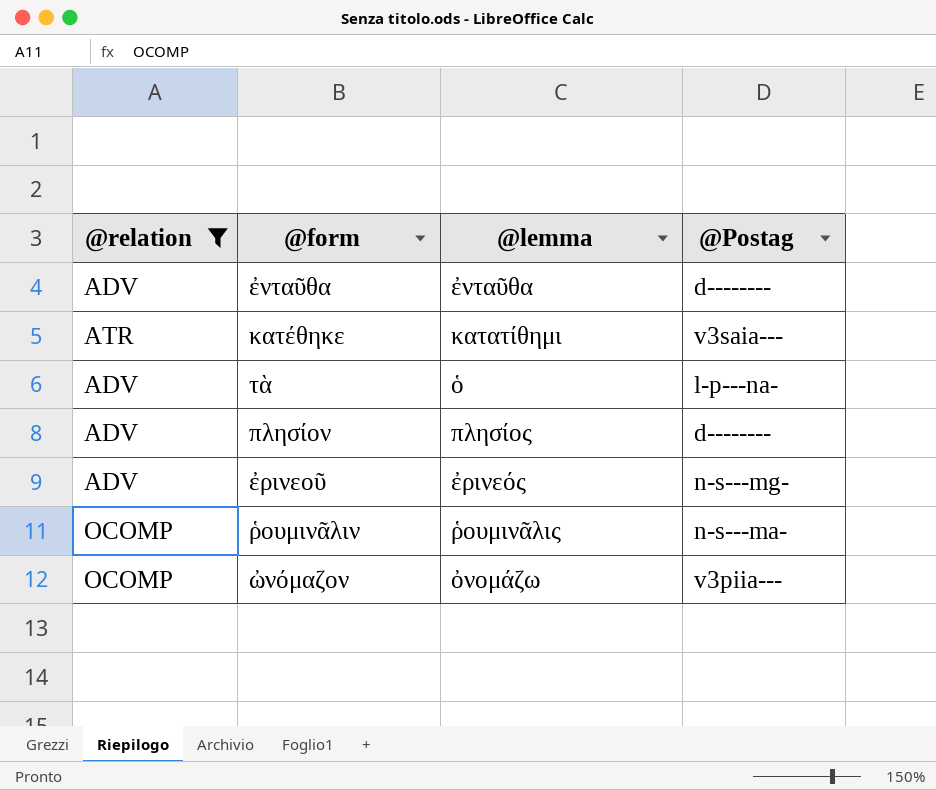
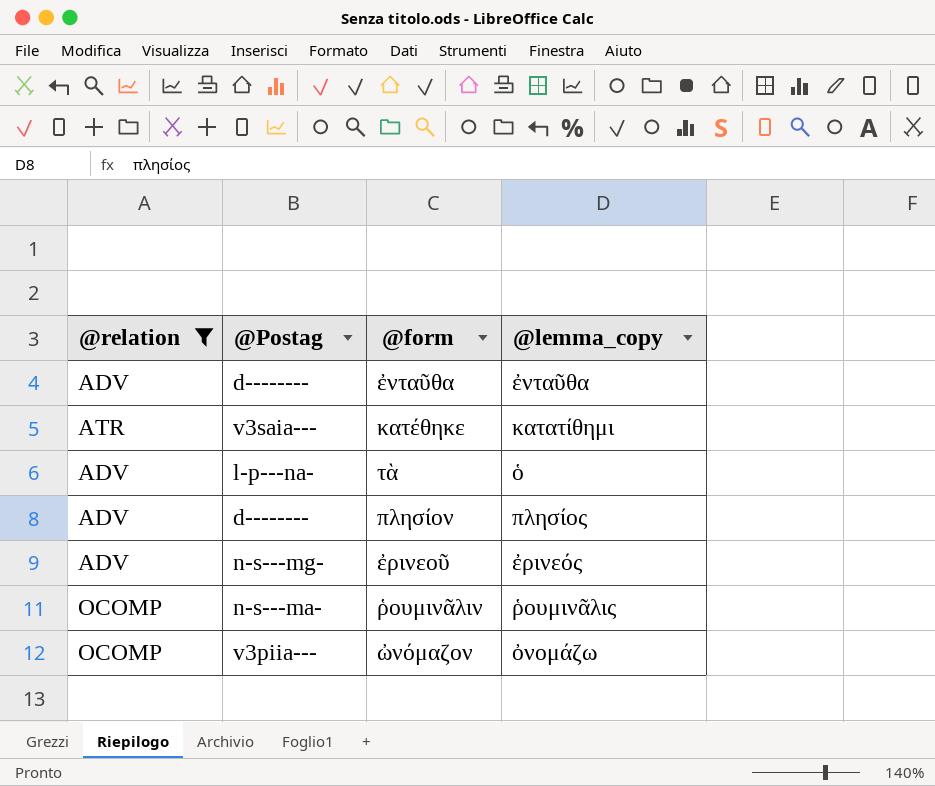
column @Postag | position: 4 -> 2
column name: @lemma -> @lemma_copy

